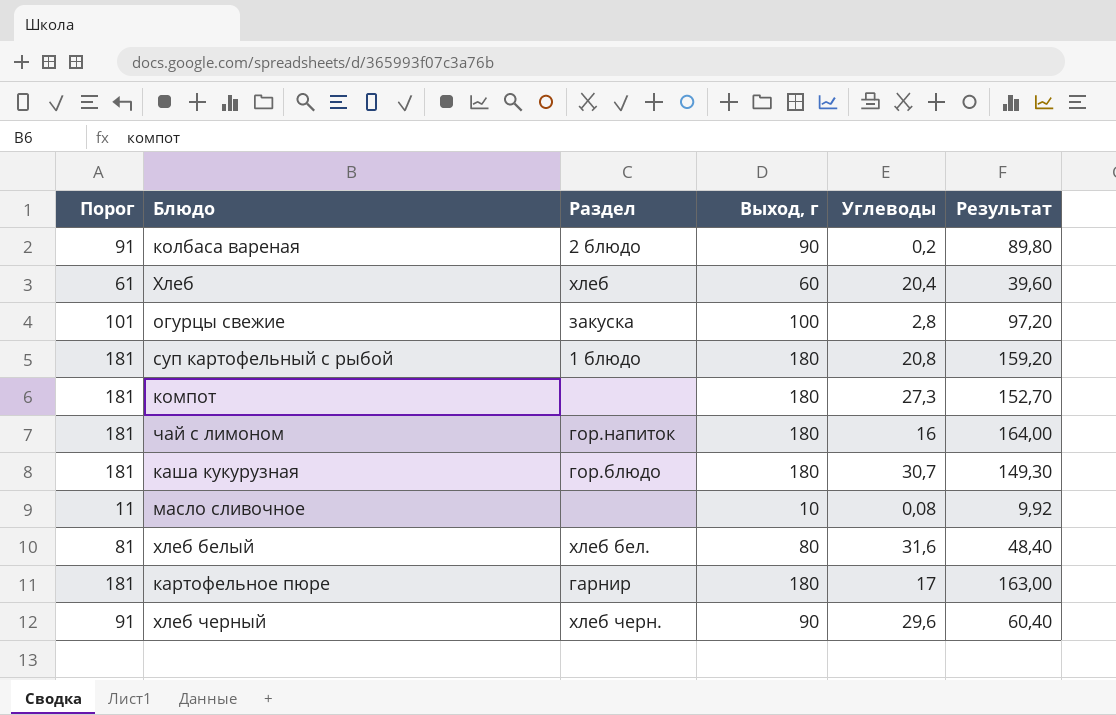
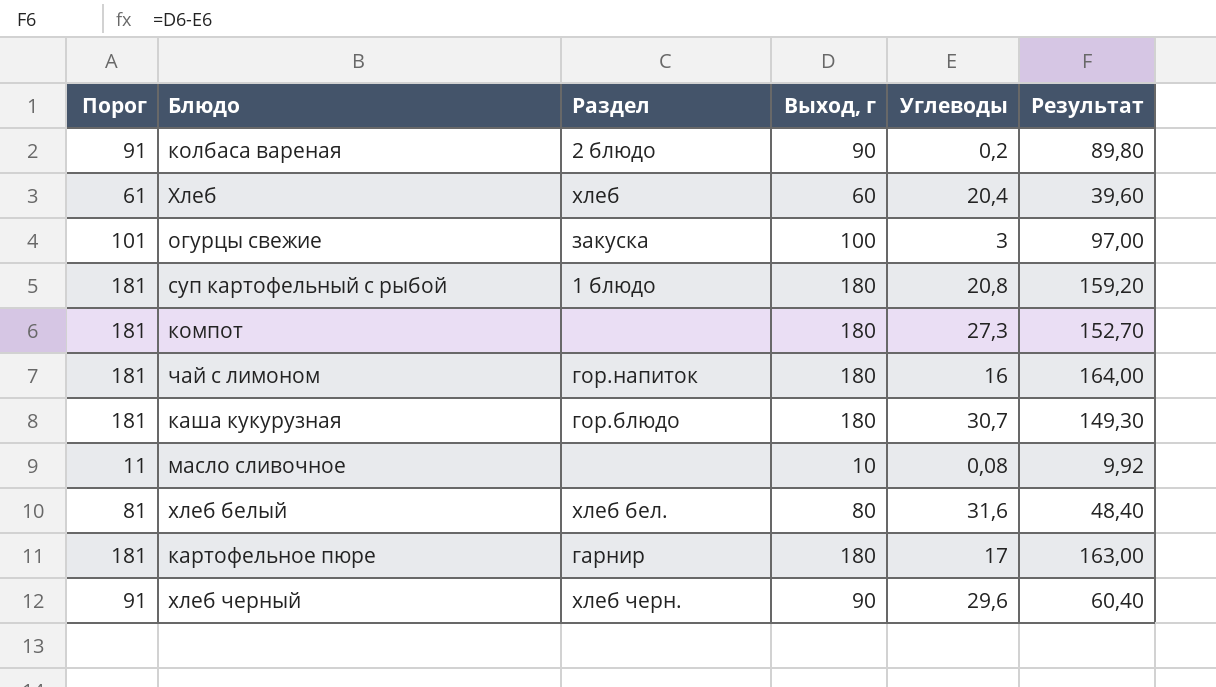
огурцы свежие | Углеводы: 2,8 -> 3
огурцы свежие | Результат: 97,20 -> 97,00

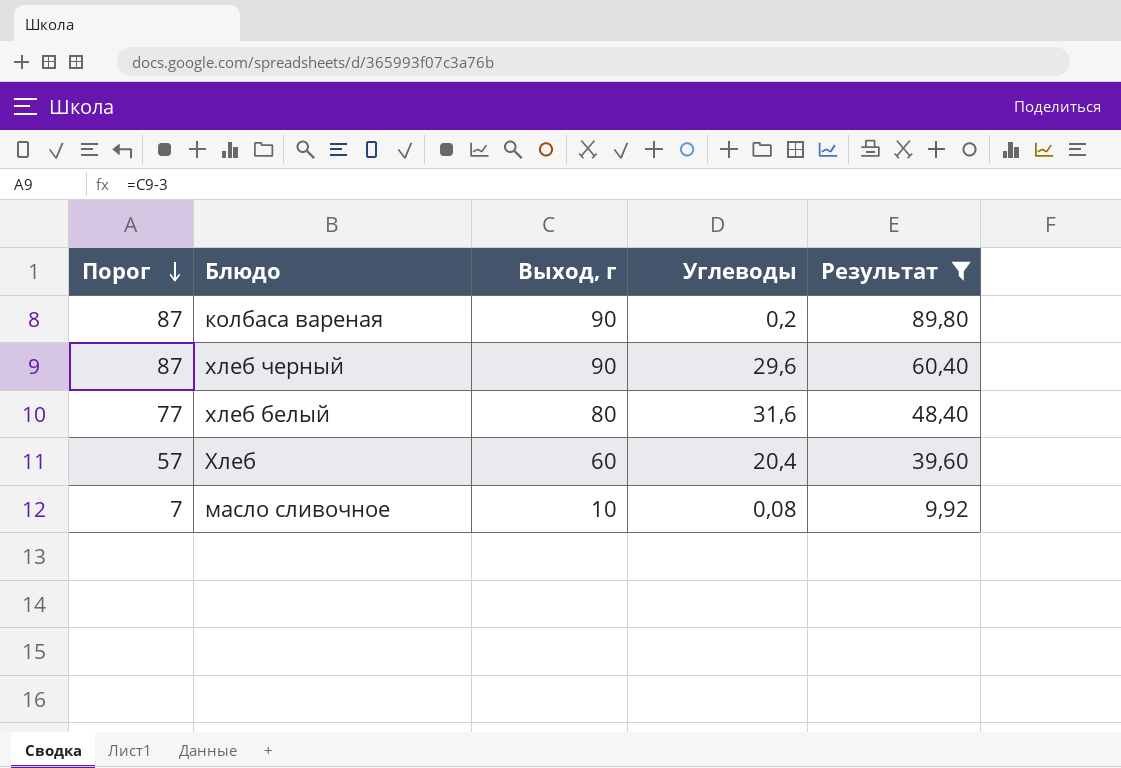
filter: none -> Результат <= 89,80
row order: none -> Порог descending
column Раздел | position: 3 -> none
column Порог | formula: [Выход, г] + 1 -> [Выход, г] - 3

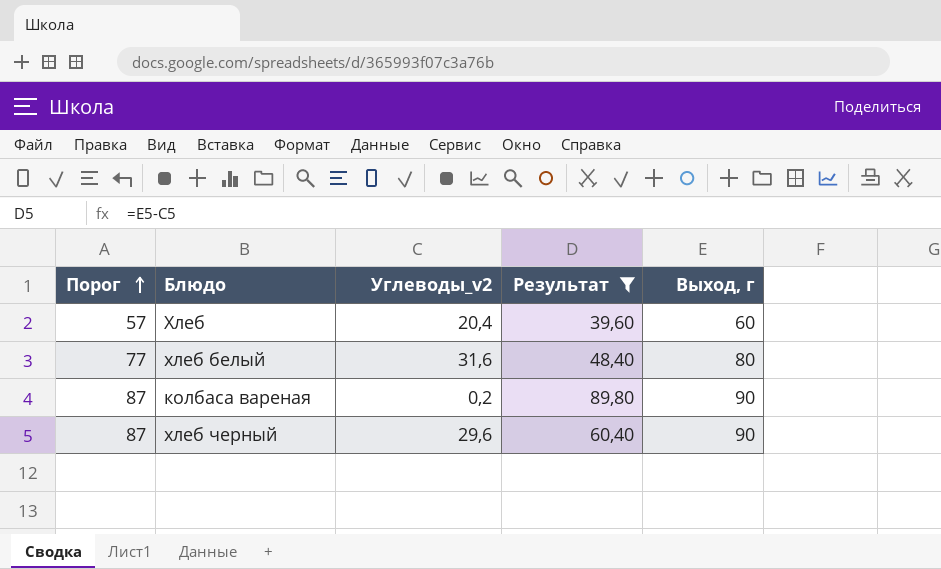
row order: Порог descending -> Порог ascending
column name: Углеводы -> Углеводы_v2
column Выход, г | position: 3 -> 5
row масло сливочное: 7 | 10 | 0,08 | 9,92 -> none

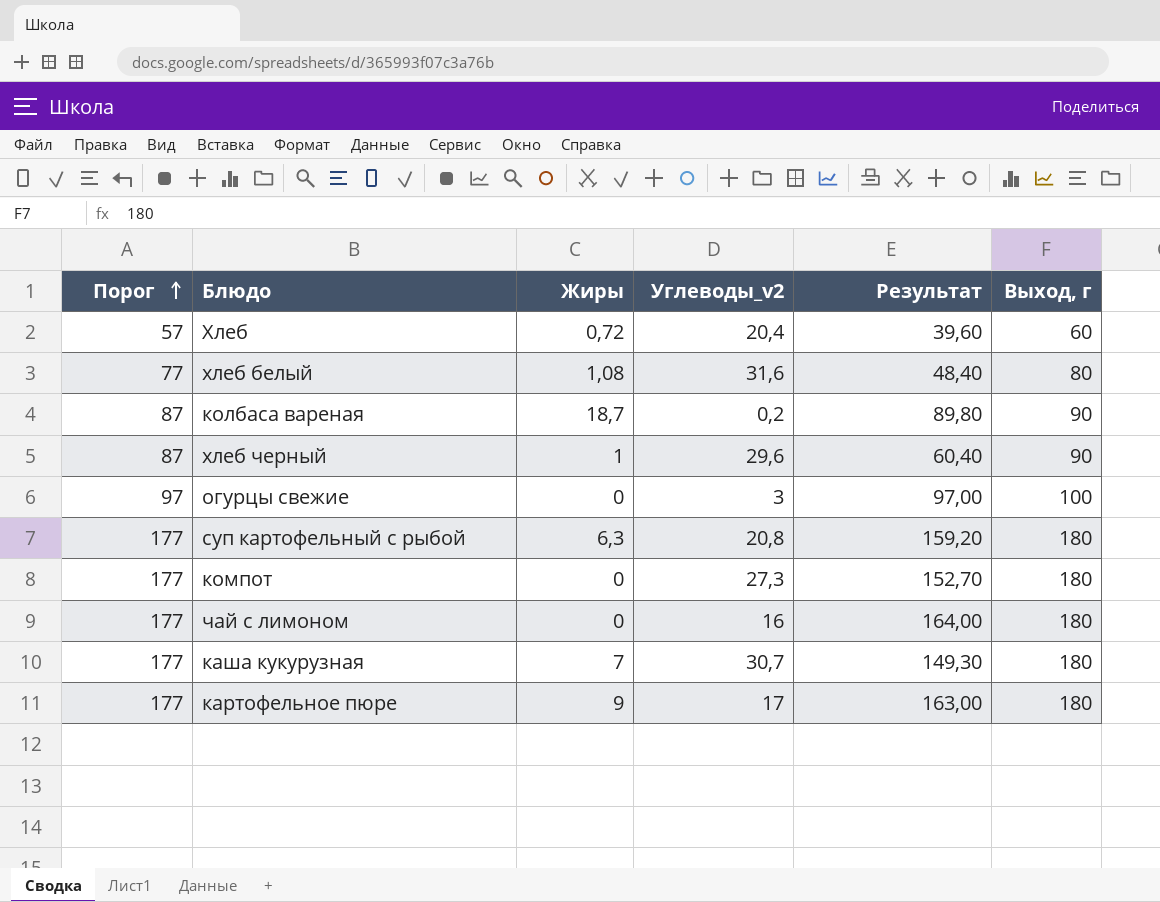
filter: Результат <= 89,80 -> none
column Жиры | position: none -> 3

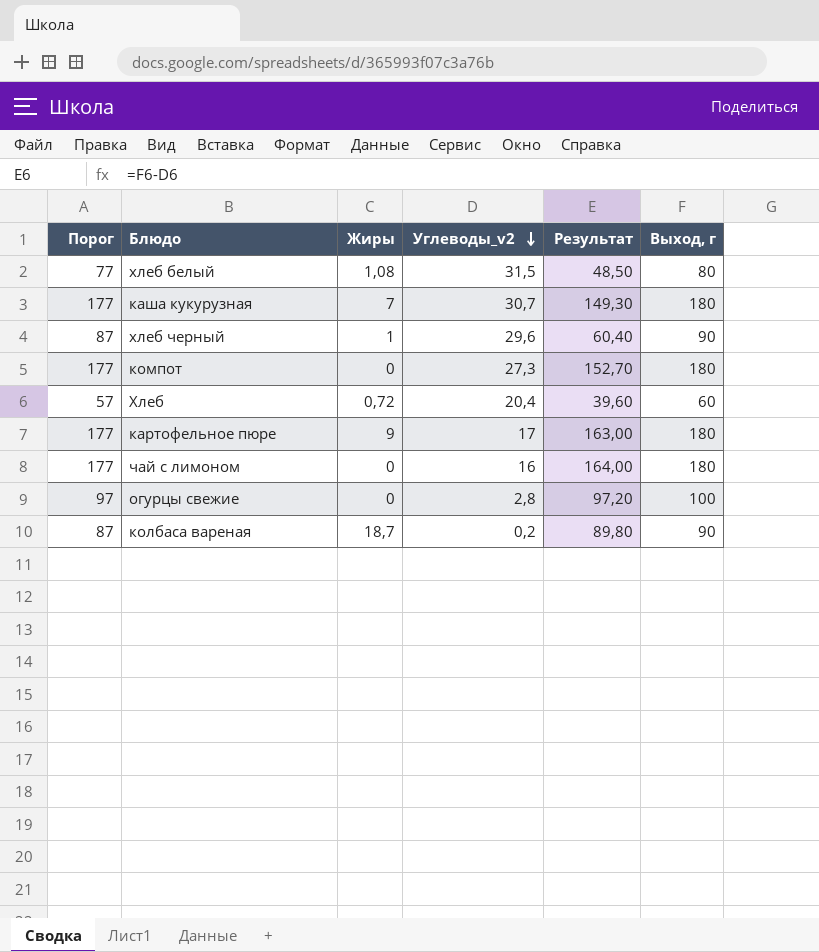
row order: Порог ascending -> Углеводы_v2 descending
row суп картофельный с рыбой: 177 | 6,3 | 20,8 | 159,20 | 180 -> none
хлеб белый | Углеводы_v2: 31,6 -> 31,5
хлеб белый | Результат: 48,40 -> 48,50
огурцы свежие | Углеводы_v2: 3 -> 2,8
огурцы свежие | Результат: 97,00 -> 97,20

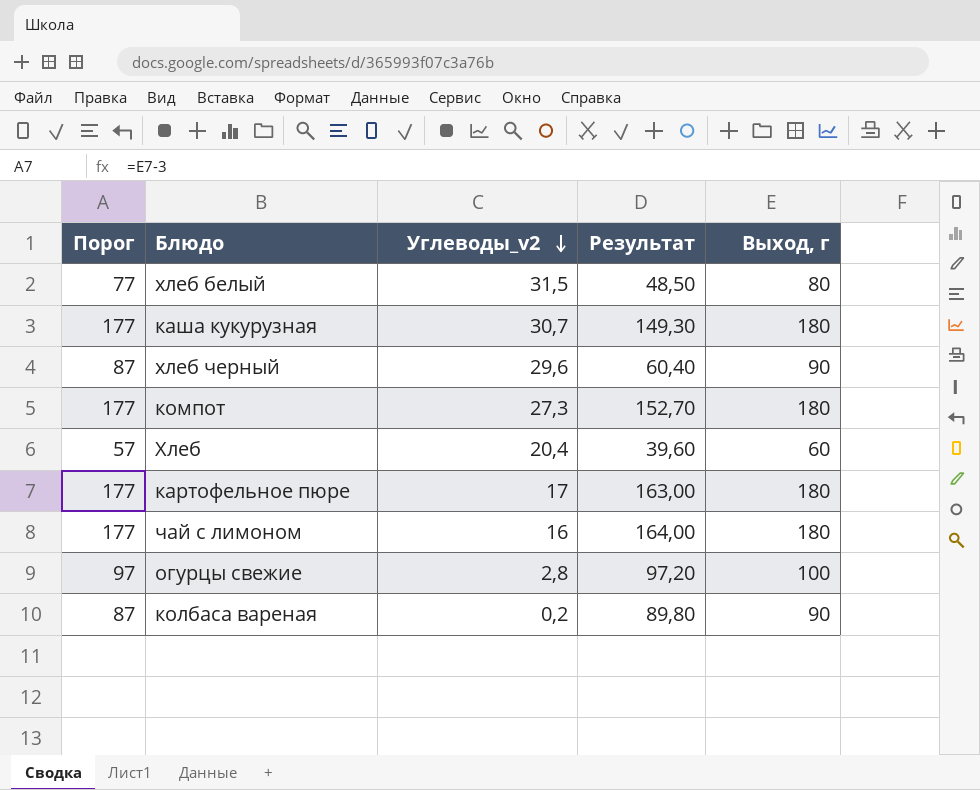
column Жиры | position: 3 -> none

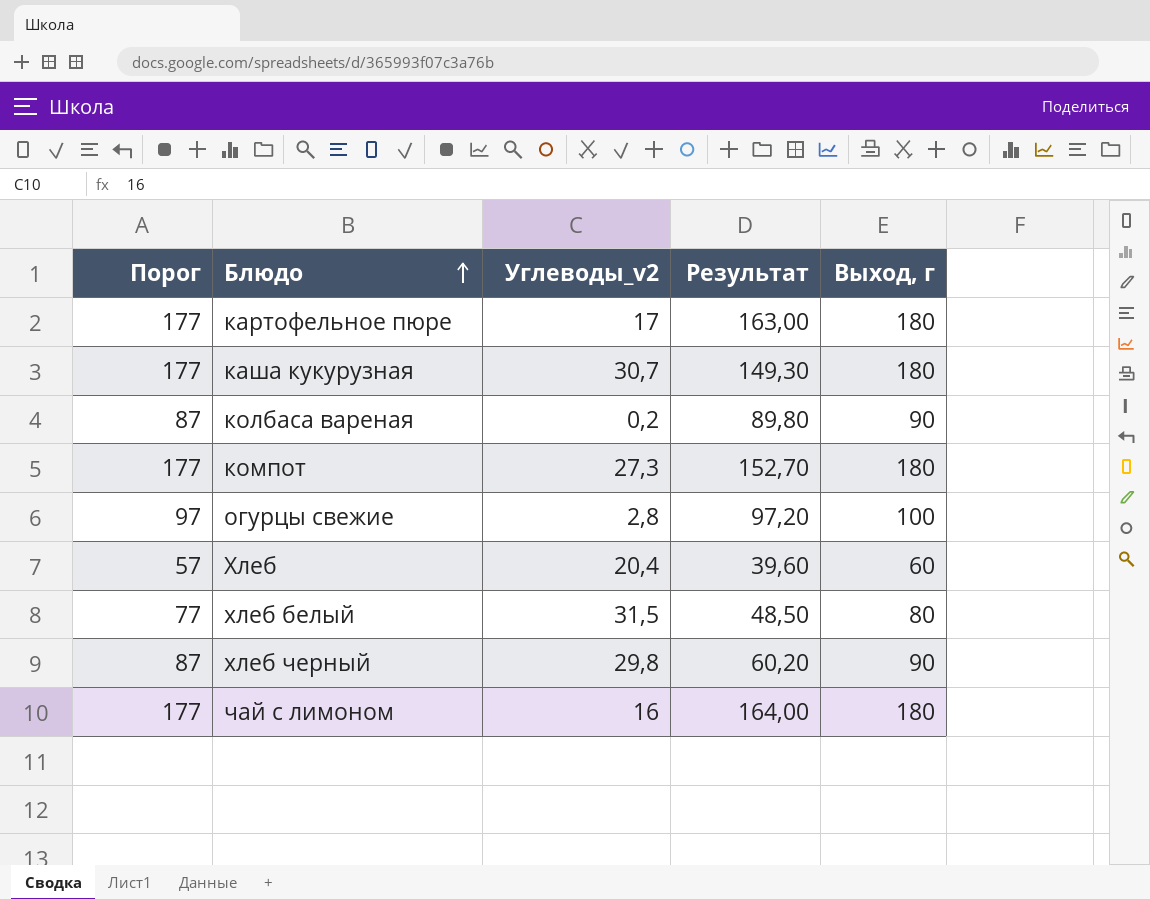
row order: Углеводы_v2 descending -> Блюдо ascending
хлеб черный | Углеводы_v2: 29,6 -> 29,8
хлеб черный | Результат: 60,40 -> 60,20

